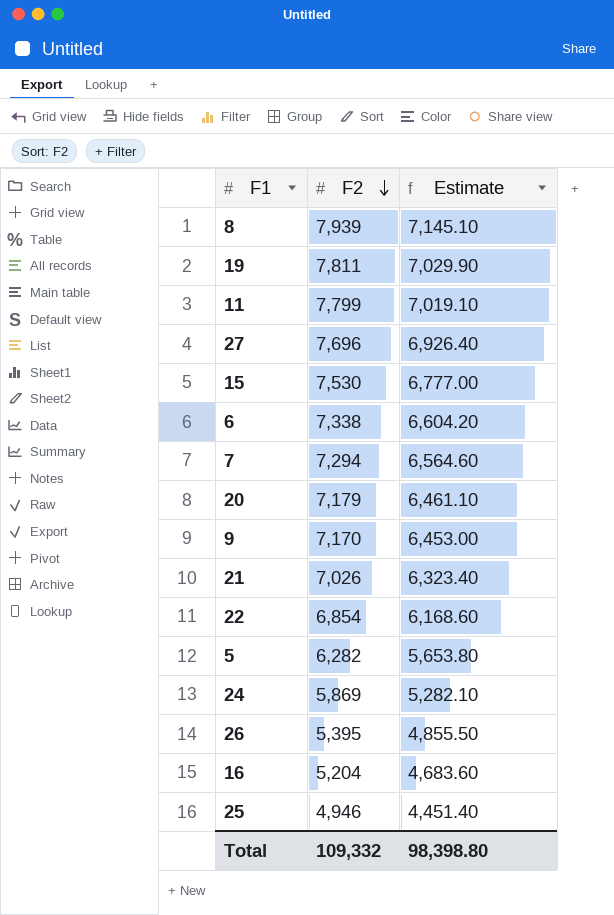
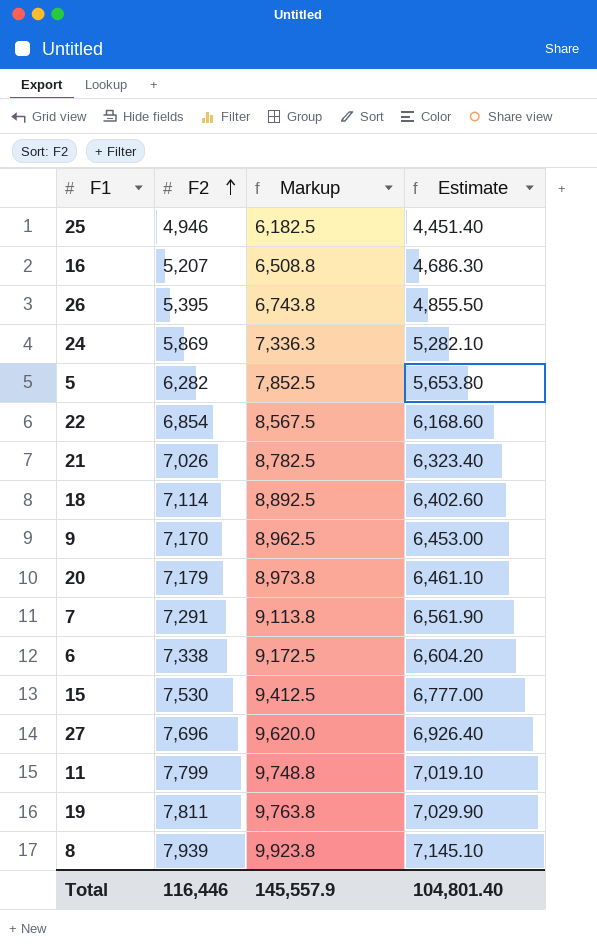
row order: F2 descending -> F2 ascending
column Markup | formula: none -> [F2] * 1.25
16 | F2: 5,204 -> 5,207
16 | Estimate: 4,683.60 -> 4,686.30
row 18: none -> 7,114 | 8,892.5 | 6,402.60
7 | F2: 7,294 -> 7,291
7 | Estimate: 6,564.60 -> 6,561.90
Total | F2: 109,332 -> 116,446
Total | Estimate: 98,398.80 -> 104,801.40

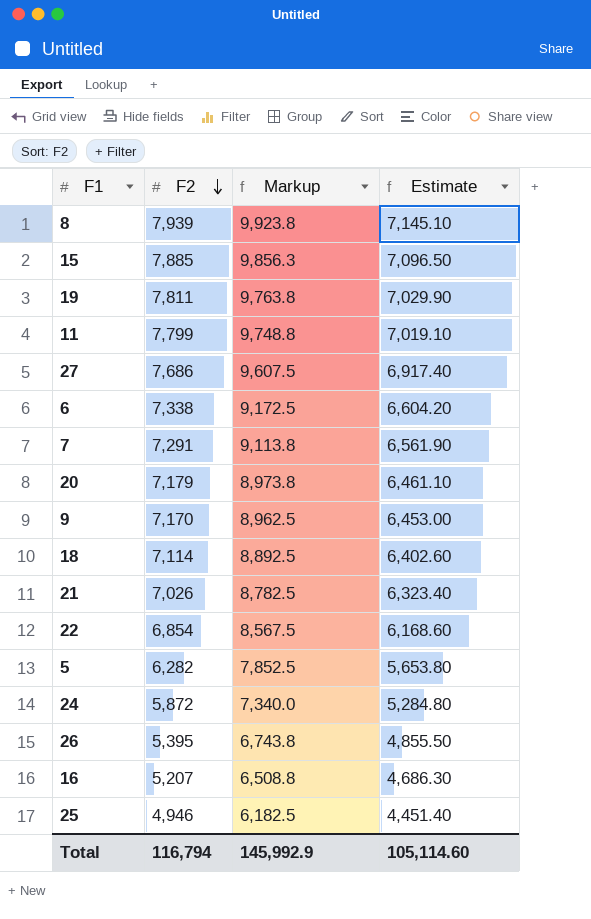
row order: F2 ascending -> F2 descending
15 | F2: 7,530 -> 7,885
15 | Markup: 9,412.5 -> 9,856.3
15 | Estimate: 6,777.00 -> 7,096.50
27 | F2: 7,696 -> 7,686
27 | Markup: 9,620.0 -> 9,607.5
27 | Estimate: 6,926.40 -> 6,917.40
24 | F2: 5,869 -> 5,872
24 | Markup: 7,336.3 -> 7,340.0
24 | Estimate: 5,282.10 -> 5,284.80
Total | F2: 116,446 -> 116,794
Total | Markup: 145,557.9 -> 145,992.9
Total | Estimate: 104,801.40 -> 105,114.60

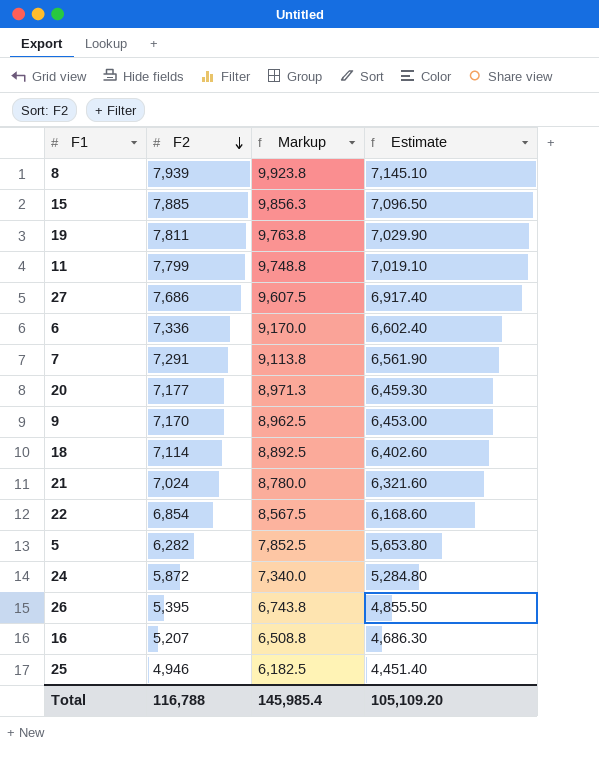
6 | F2: 7,338 -> 7,336
6 | Markup: 9,172.5 -> 9,170.0
6 | Estimate: 6,604.20 -> 6,602.40
20 | F2: 7,179 -> 7,177
20 | Markup: 8,973.8 -> 8,971.3
20 | Estimate: 6,461.10 -> 6,459.30
21 | F2: 7,026 -> 7,024
21 | Markup: 8,782.5 -> 8,780.0
21 | Estimate: 6,323.40 -> 6,321.60
Total | F2: 116,794 -> 116,788
Total | Markup: 145,992.9 -> 145,985.4
Total | Estimate: 105,114.60 -> 105,109.20

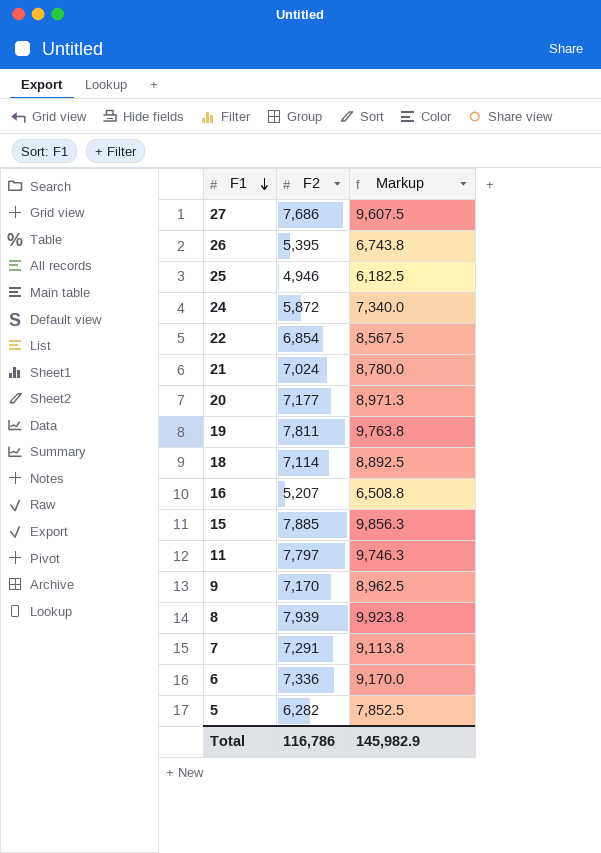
row order: F2 descending -> F1 descending
column Estimate | formula: [F2] * 0.9 -> none
11 | F2: 7,799 -> 7,797
11 | Markup: 9,748.8 -> 9,746.3
Total | F2: 116,788 -> 116,786
Total | Markup: 145,985.4 -> 145,982.9

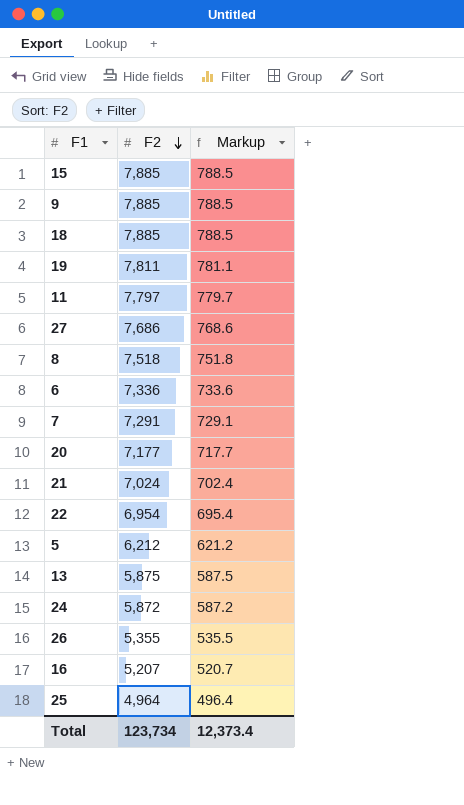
row order: F1 descending -> F2 descending
column Markup | formula: [F2] * 1.25 -> [F2] * 0.1
9 | F2: 7,170 -> 7,885
18 | F2: 7,114 -> 7,885
8 | F2: 7,939 -> 7,518
22 | F2: 6,854 -> 6,954
5 | F2: 6,282 -> 6,212
row 13: none -> 5,875 | 587.5
26 | F2: 5,395 -> 5,355
25 | F2: 4,946 -> 4,964
Total | F2: 116,786 -> 123,734
Total | Markup: 145,982.9 -> 12,373.4

